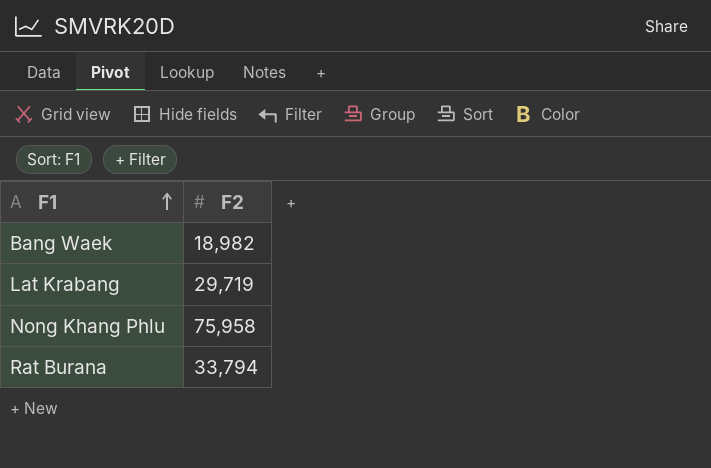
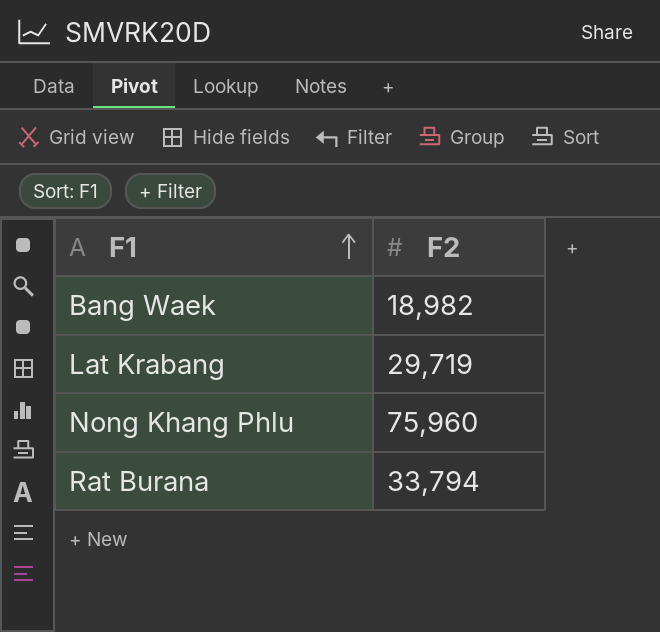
Nong Khang Phlu | F2: 75,958 -> 75,960

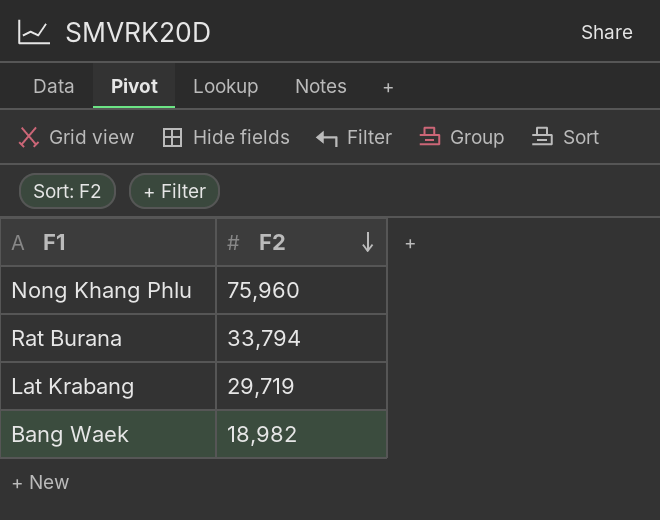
row order: F1 ascending -> F2 descending

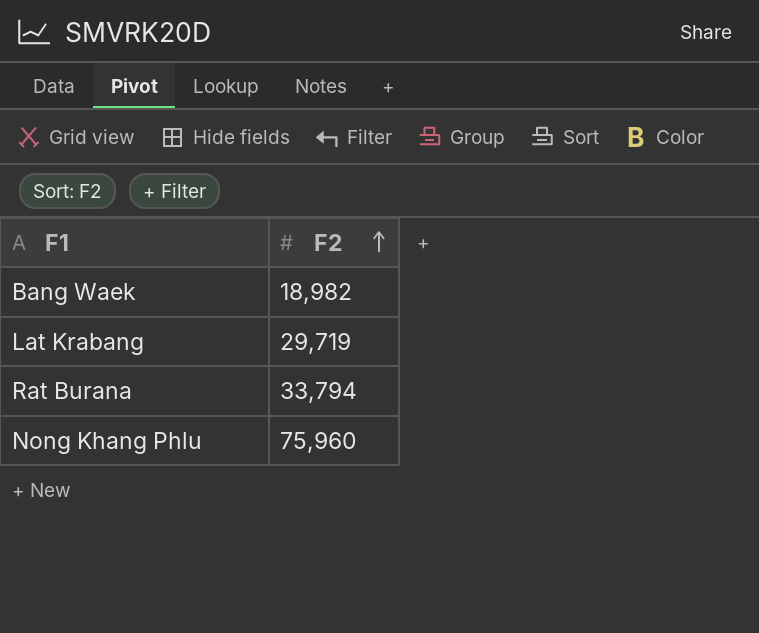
row order: F2 descending -> F2 ascending

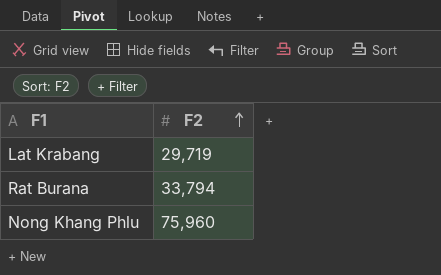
row Bang Waek: 18,982 -> none

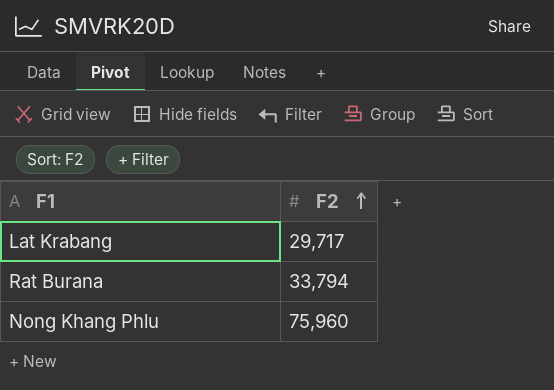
Lat Krabang | F2: 29,719 -> 29,717

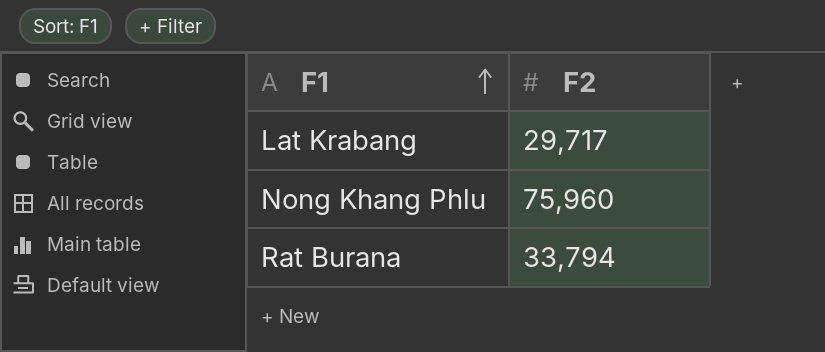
row order: F2 ascending -> F1 ascending

